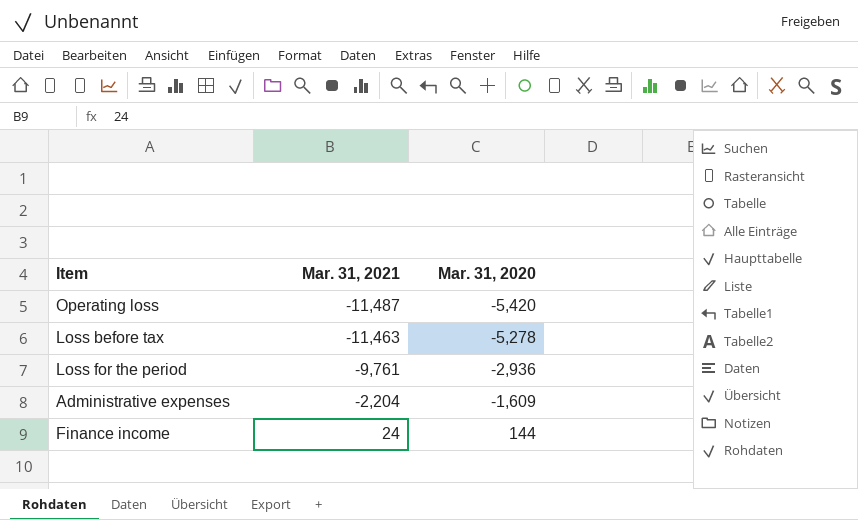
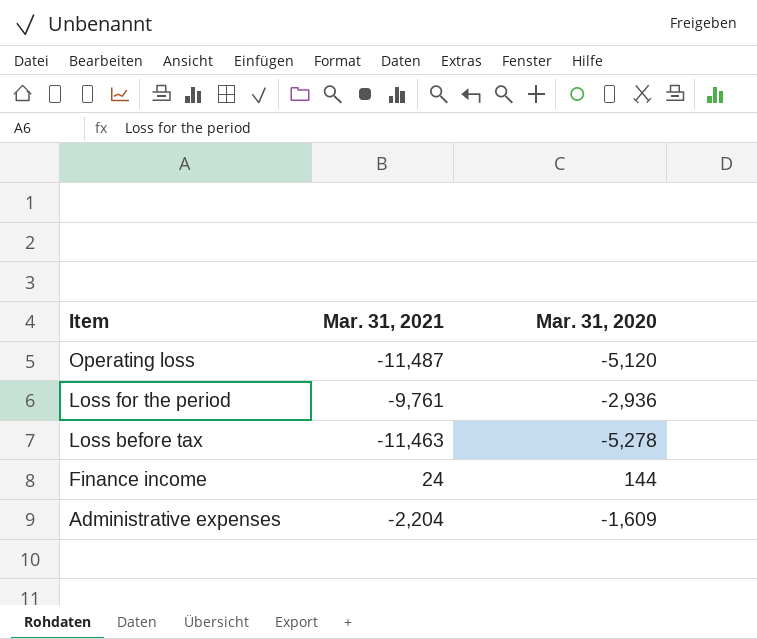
row order: Mar. 31, 2021 ascending -> Item descending
Operating loss | Mar. 31, 2020: -5,420 -> -5,120

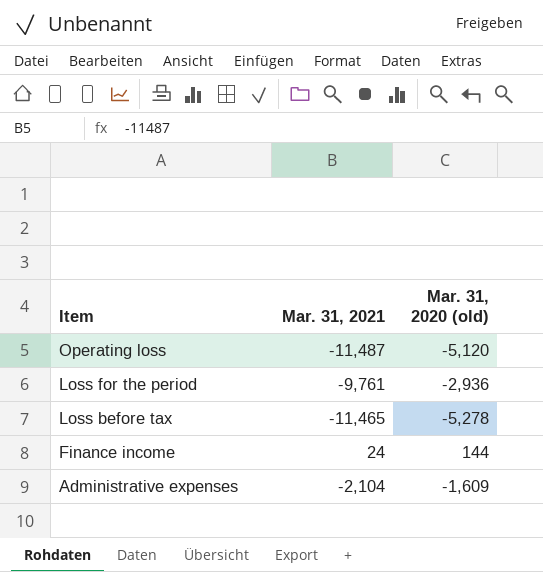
column name: Mar. 31, 2020 -> Mar. 31, 2020 (old)
Loss before tax | Mar. 31, 2021: -11,463 -> -11,465
Administrative expenses | Mar. 31, 2021: -2,204 -> -2,104

